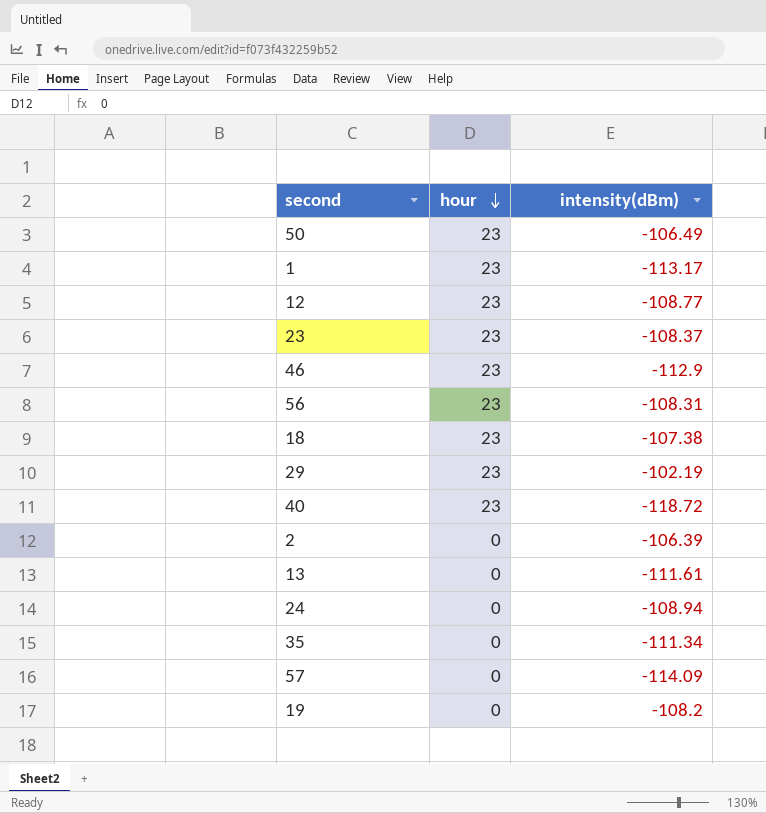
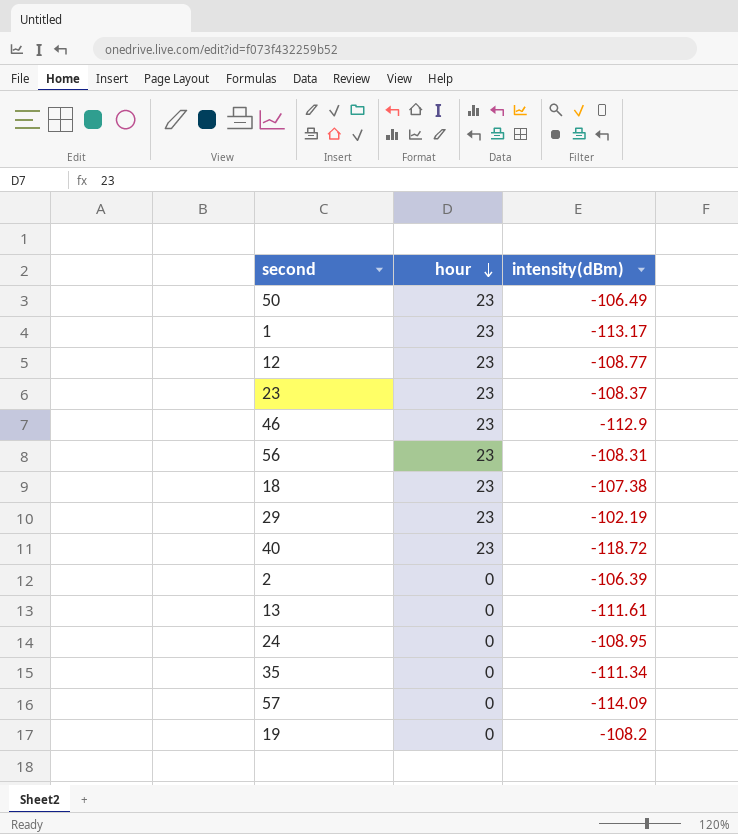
24 | intensity(dBm): -108.94 -> -108.95

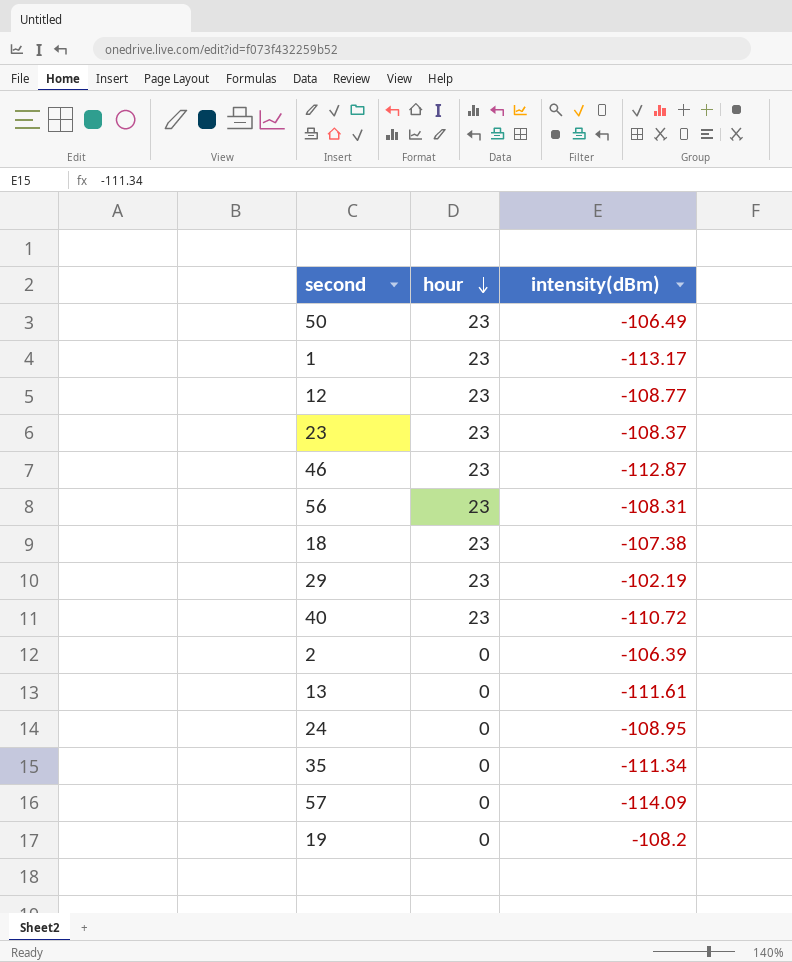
46 | intensity(dBm): -112.9 -> -112.87
40 | intensity(dBm): -118.72 -> -110.72

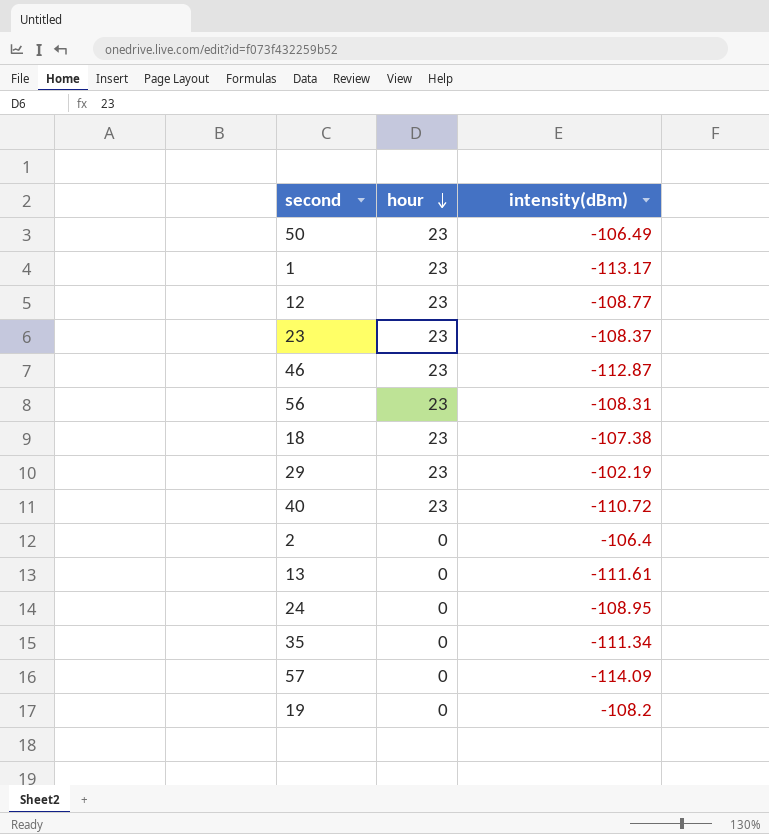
2 | intensity(dBm): -106.39 -> -106.4

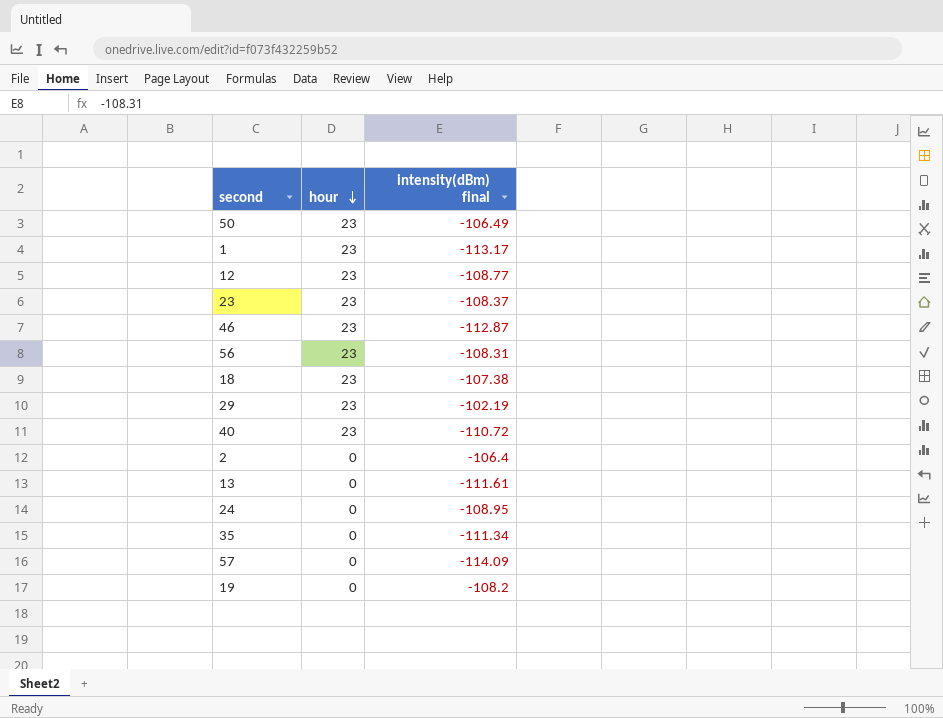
column name: intensity(dBm) -> intensity(dBm) final

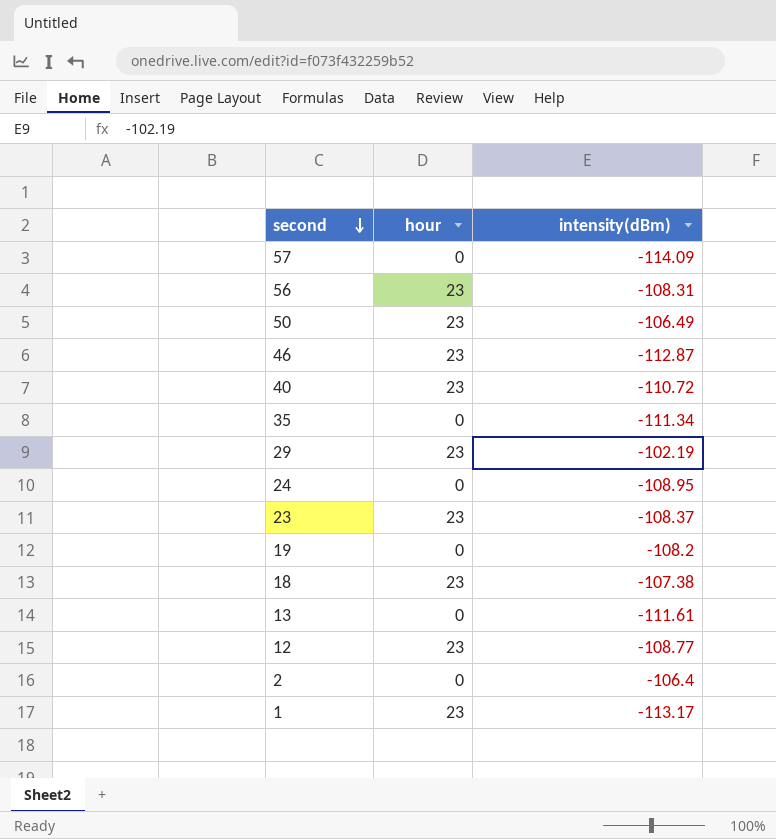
row order: hour descending -> second descending
column name: intensity(dBm) final -> intensity(dBm)

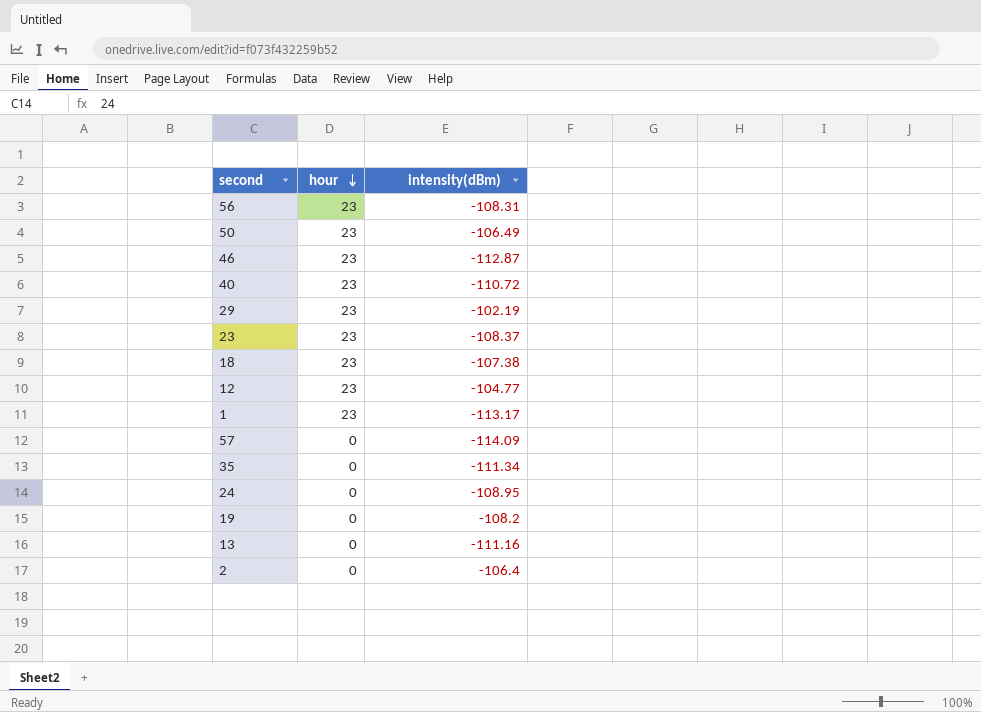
row order: second descending -> hour descending
12 | intensity(dBm): -108.77 -> -104.77
13 | intensity(dBm): -111.61 -> -111.16

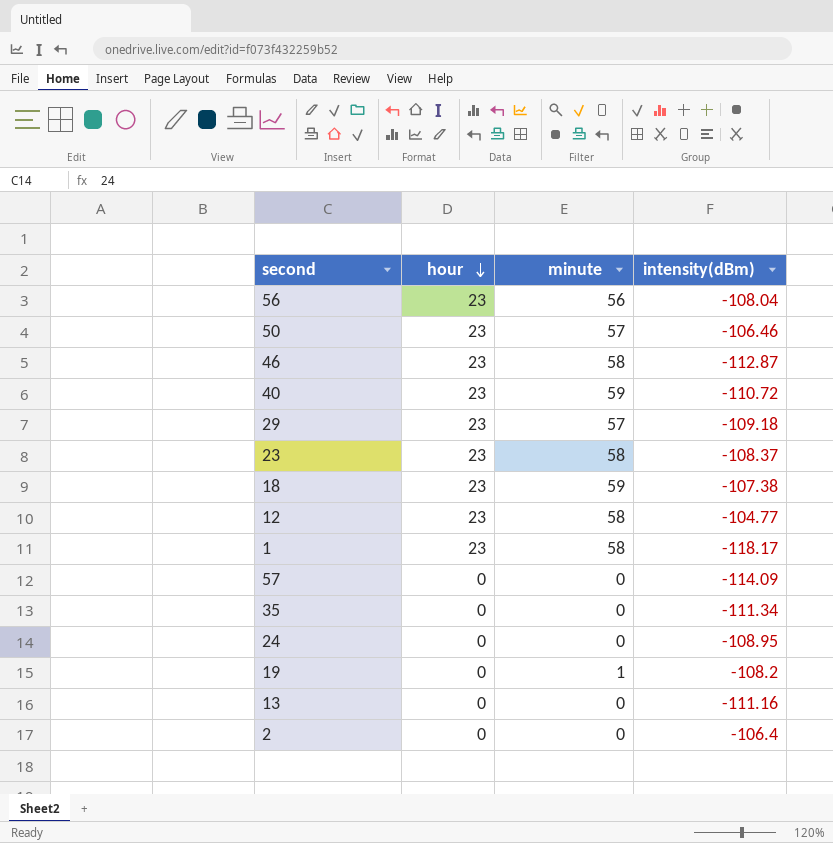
column minute | position: none -> 3
56 | intensity(dBm): -108.31 -> -108.04
50 | intensity(dBm): -106.49 -> -106.46
29 | intensity(dBm): -102.19 -> -109.18
1 | intensity(dBm): -113.17 -> -118.17

